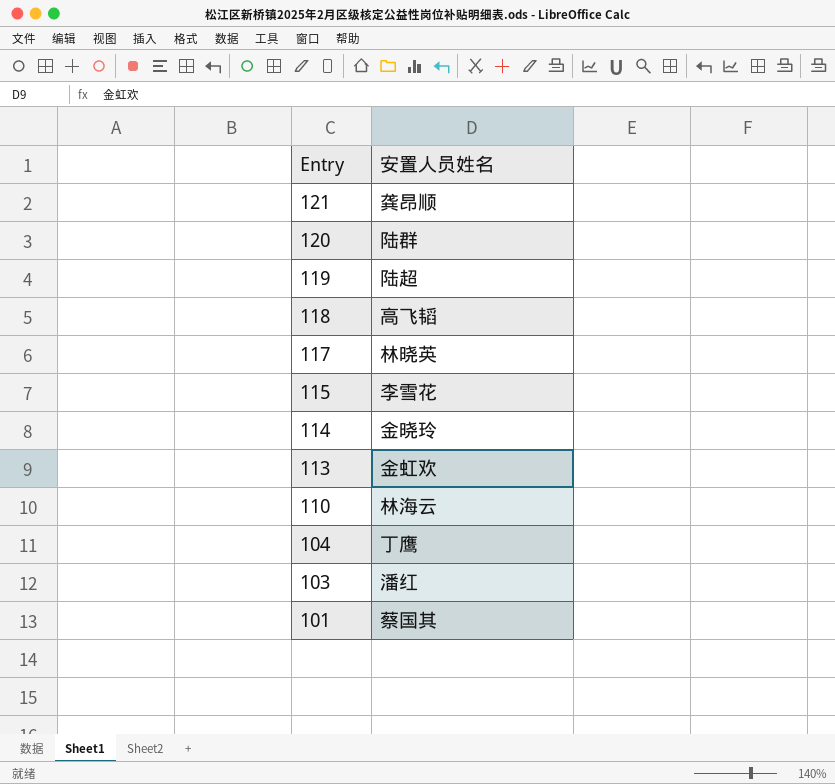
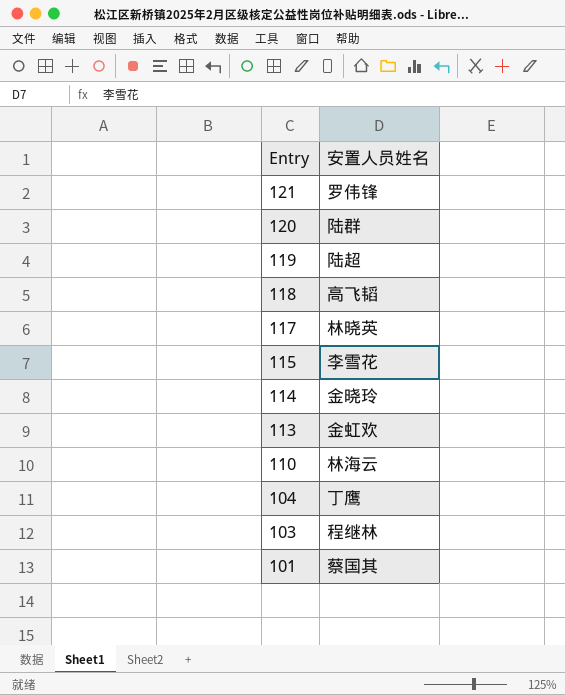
121 | 安置人员姓名: 龚昂顺 -> 罗伟锋
103 | 安置人员姓名: 潘红 -> 程继林

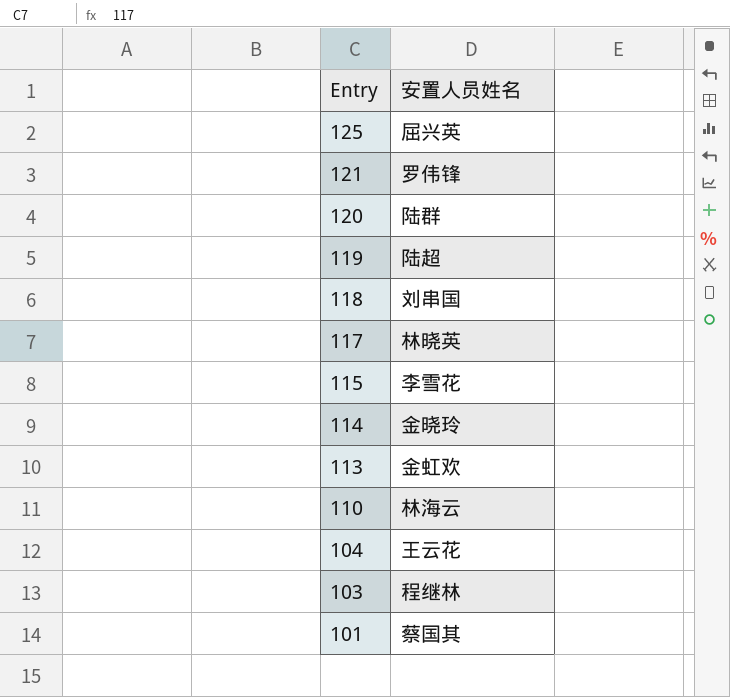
row 125: none -> 屈兴英
118 | 安置人员姓名: 高飞韬 -> 刘串国
104 | 安置人员姓名: 丁鹰 -> 王云花

